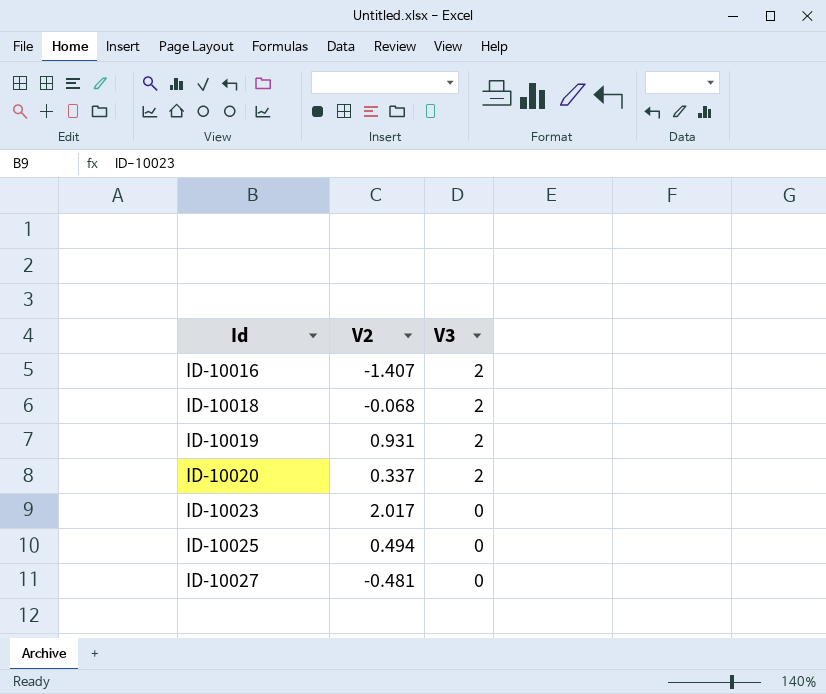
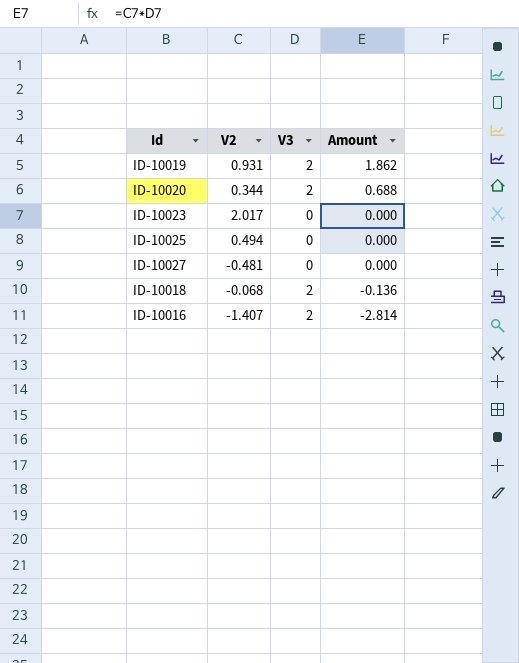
row order: Id ascending -> Amount descending
column Amount | formula: none -> [V2] * [V3]
ID-10020 | V2: 0.337 -> 0.344

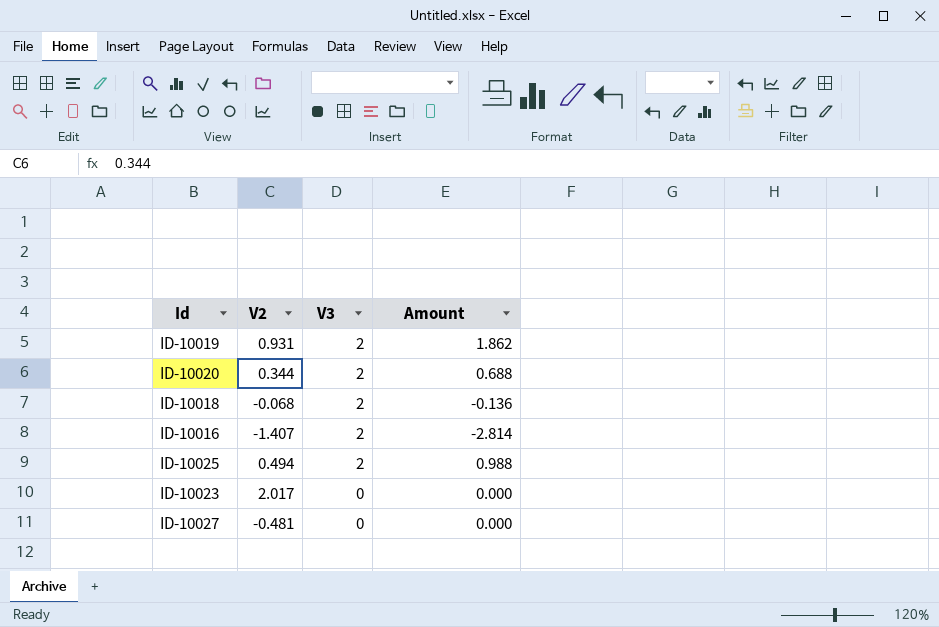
row order: Amount descending -> V3 descending
ID-10025 | V3: 0 -> 2
ID-10025 | Amount: 0.000 -> 0.988

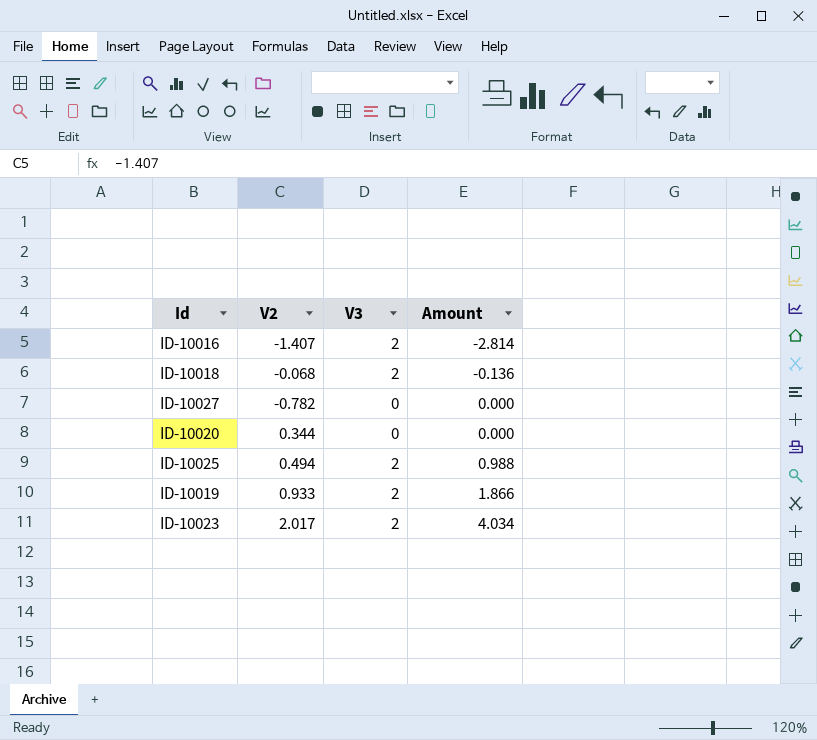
row order: V3 descending -> Amount ascending
ID-10027 | V2: -0.481 -> -0.782
ID-10020 | V3: 2 -> 0
ID-10020 | Amount: 0.688 -> 0.000
ID-10019 | V2: 0.931 -> 0.933
ID-10019 | Amount: 1.862 -> 1.866
ID-10023 | V3: 0 -> 2
ID-10023 | Amount: 0.000 -> 4.034

